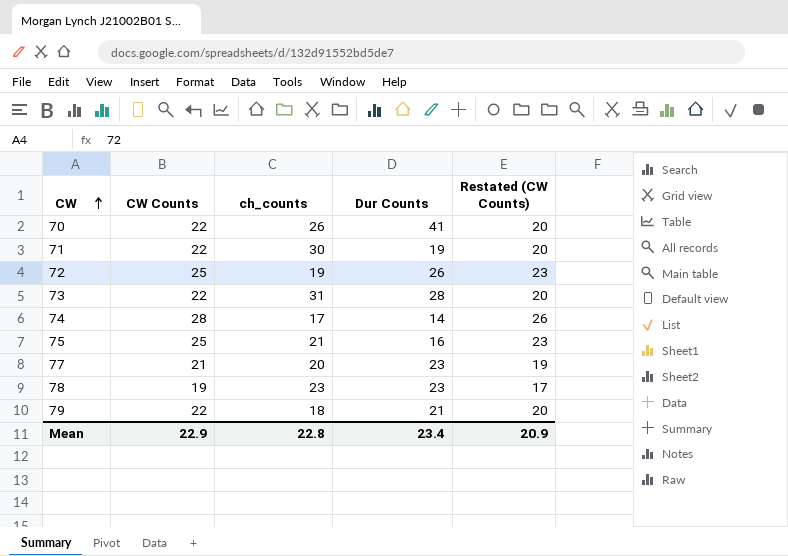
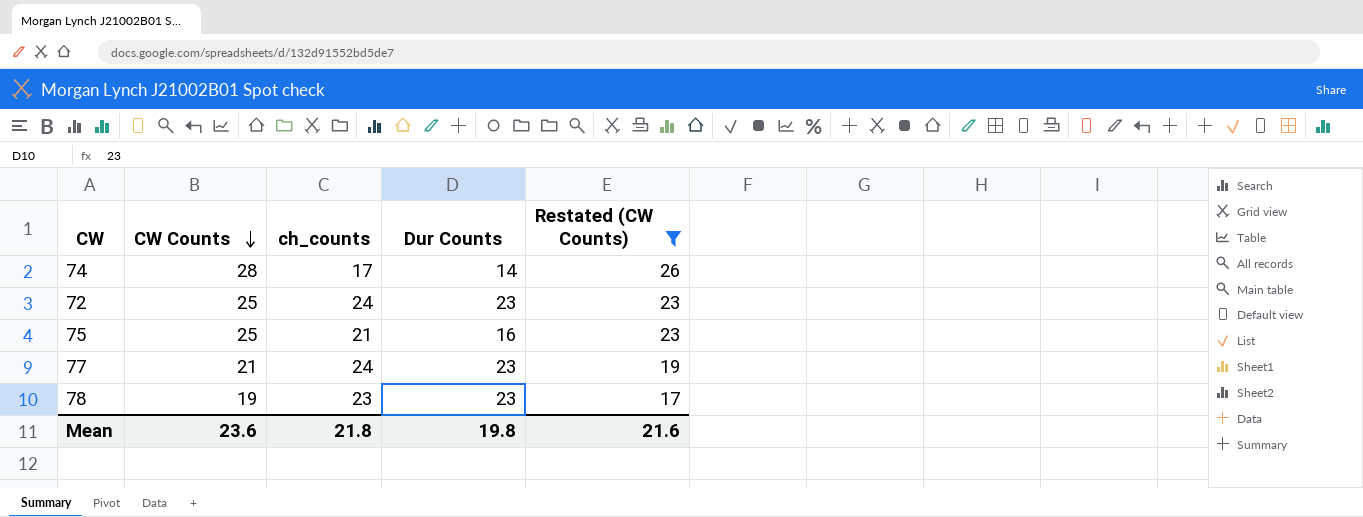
filter: none -> Restated (CW Counts) != 20
row order: CW ascending -> CW Counts descending
72 | ch_counts: 19 -> 24
72 | Dur Counts: 26 -> 23
77 | ch_counts: 20 -> 24
Mean | CW Counts: 22.9 -> 23.6
Mean | ch_counts: 22.8 -> 21.8
Mean | Dur Counts: 23.4 -> 19.8
Mean | Restated (CW Counts): 20.9 -> 21.6

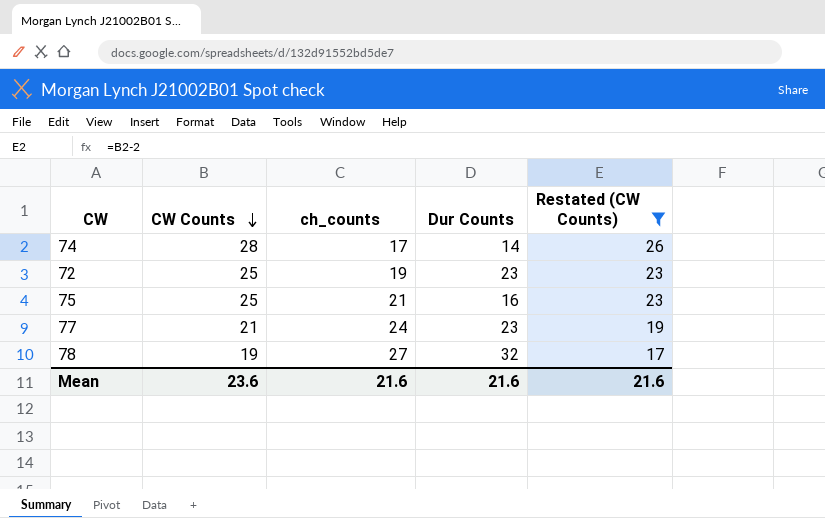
72 | ch_counts: 24 -> 19
78 | ch_counts: 23 -> 27
78 | Dur Counts: 23 -> 32
Mean | ch_counts: 21.8 -> 21.6
Mean | Dur Counts: 19.8 -> 21.6

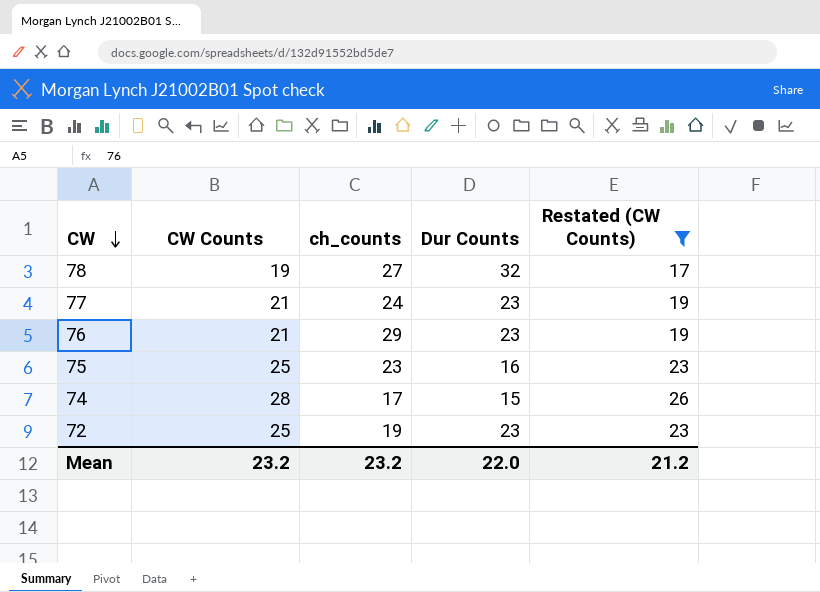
row order: CW Counts descending -> CW descending
row 76: none -> 21 | 29 | 23 | 19
75 | ch_counts: 21 -> 23
74 | Dur Counts: 14 -> 15
Mean | CW Counts: 23.6 -> 23.2
Mean | ch_counts: 21.6 -> 23.2
Mean | Dur Counts: 21.6 -> 22.0
Mean | Restated (CW Counts): 21.6 -> 21.2

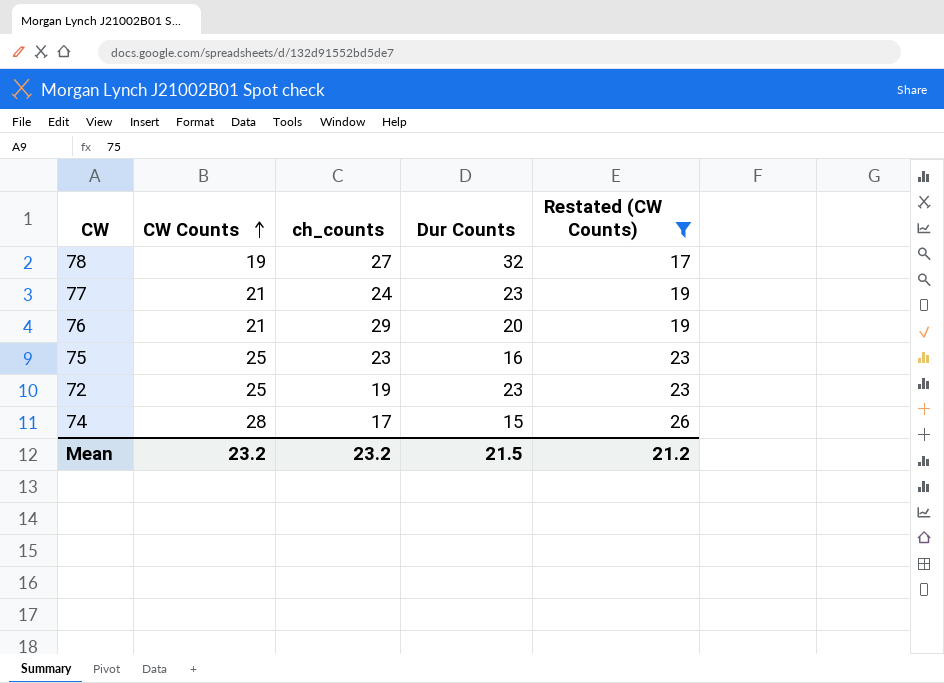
row order: CW descending -> CW Counts ascending
76 | Dur Counts: 23 -> 20
Mean | Dur Counts: 22.0 -> 21.5

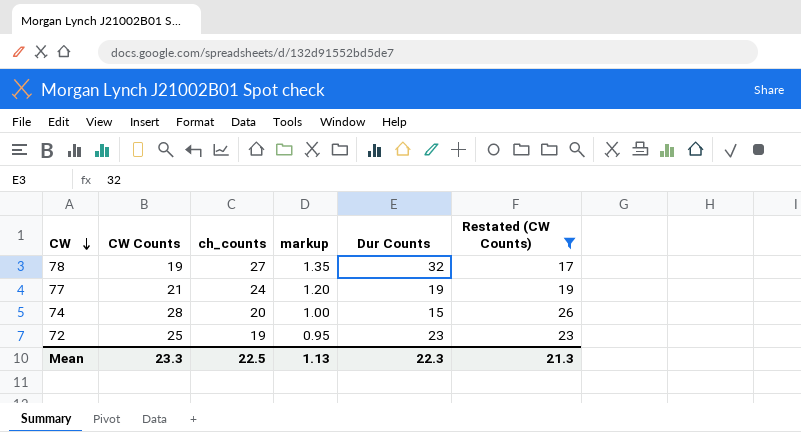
row order: CW Counts ascending -> CW descending
column markup | formula: none -> [ch_counts] * 0.05
row 76: 21 | 29 | 20 | 19 -> none
row 75: 25 | 23 | 16 | 23 -> none
77 | Dur Counts: 23 -> 19
74 | ch_counts: 17 -> 20
Mean | CW Counts: 23.2 -> 23.3
Mean | ch_counts: 23.2 -> 22.5
Mean | Dur Counts: 21.5 -> 22.3
Mean | Restated (CW Counts): 21.2 -> 21.3

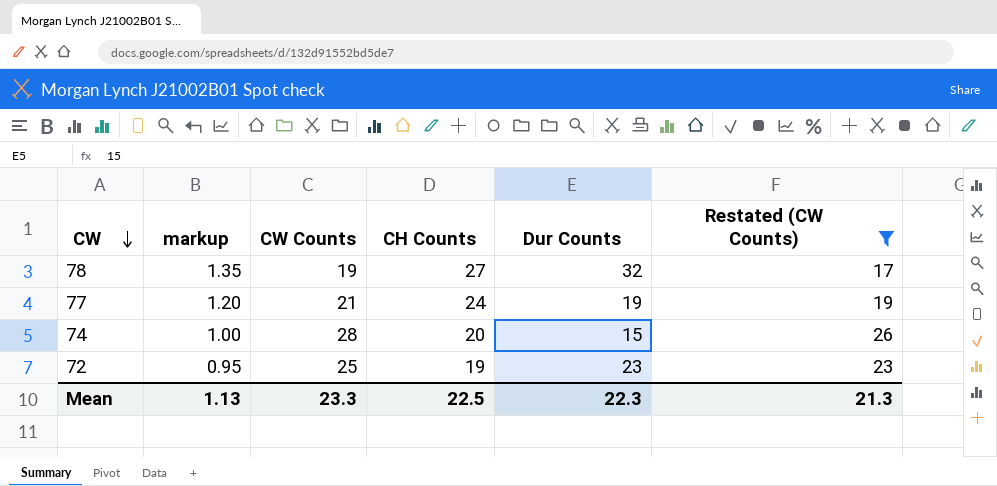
column markup | position: 4 -> 2
column name: ch_counts -> CH Counts

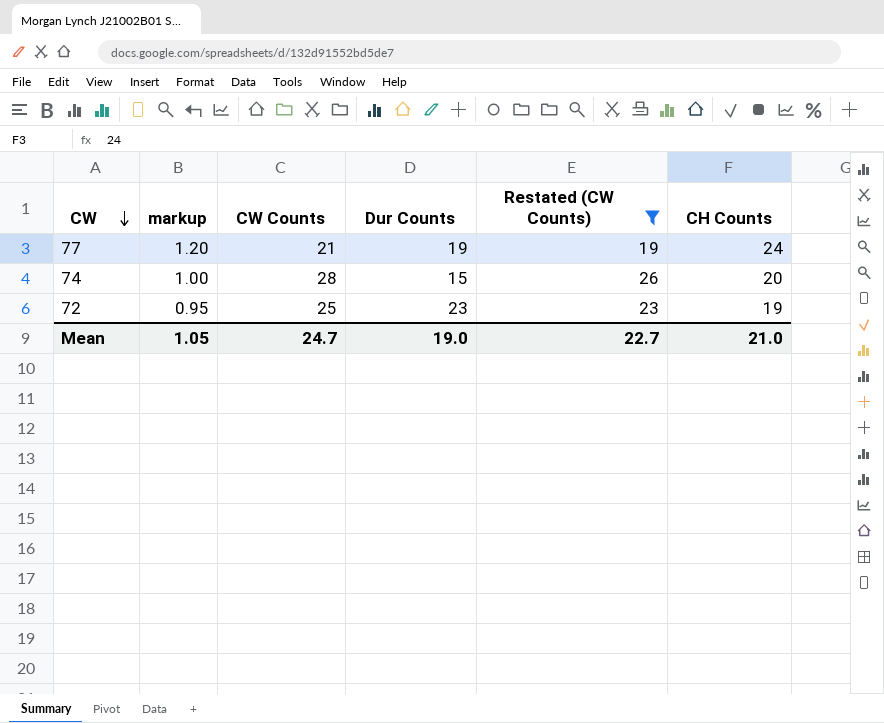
column CH Counts | position: 4 -> 6
row 78: 1.35 | 19 | 27 | 32 | 17 -> none
Mean | markup: 1.13 -> 1.05
Mean | CW Counts: 23.3 -> 24.7
Mean | Dur Counts: 22.3 -> 19.0
Mean | Restated (CW Counts): 21.3 -> 22.7
Mean | CH Counts: 22.5 -> 21.0

